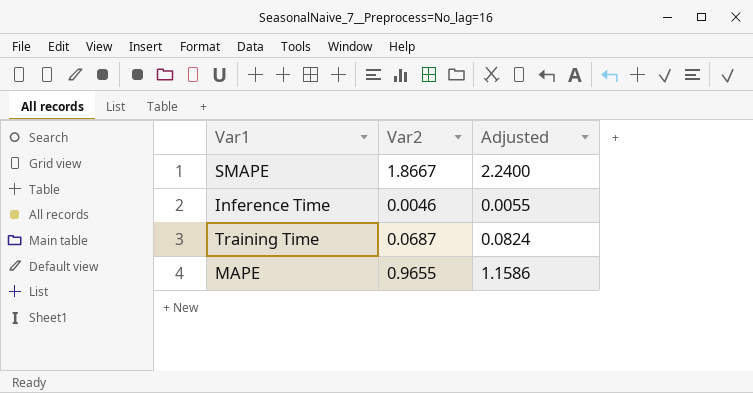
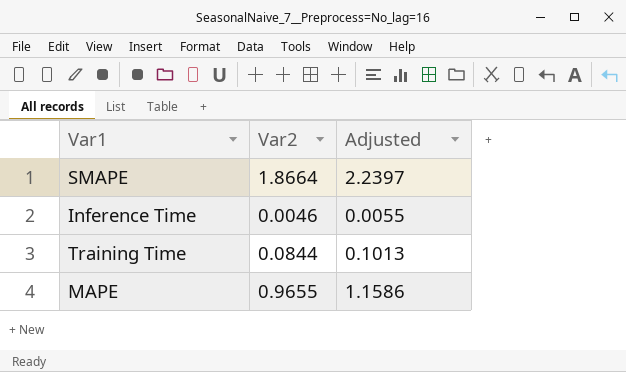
SMAPE | Var2: 1.8667 -> 1.8664
SMAPE | Adjusted: 2.2400 -> 2.2397
Training Time | Var2: 0.0687 -> 0.0844
Training Time | Adjusted: 0.0824 -> 0.1013

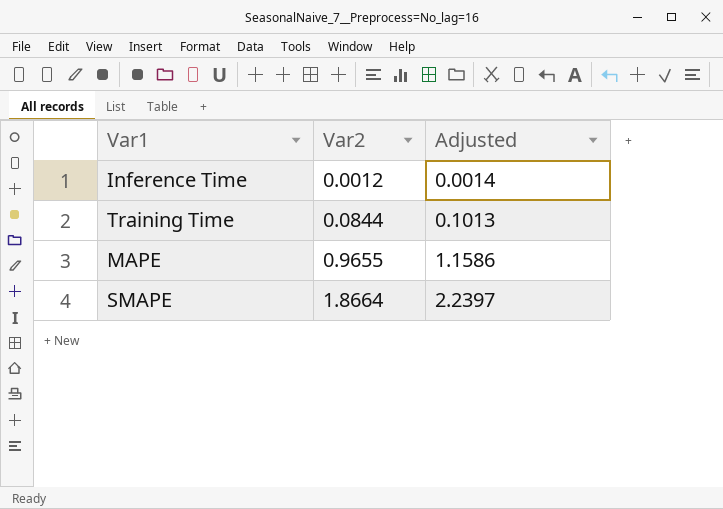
row order: none -> Var2 ascending
Inference Time | Var2: 0.0046 -> 0.0012
Inference Time | Adjusted: 0.0055 -> 0.0014

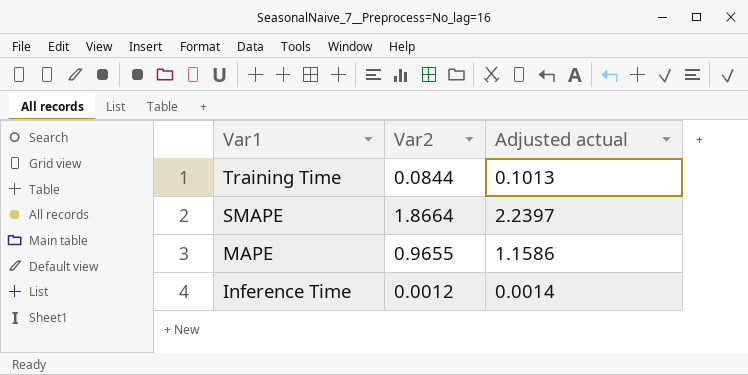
row order: Var2 ascending -> Var1 descending
column name: Adjusted -> Adjusted actual

